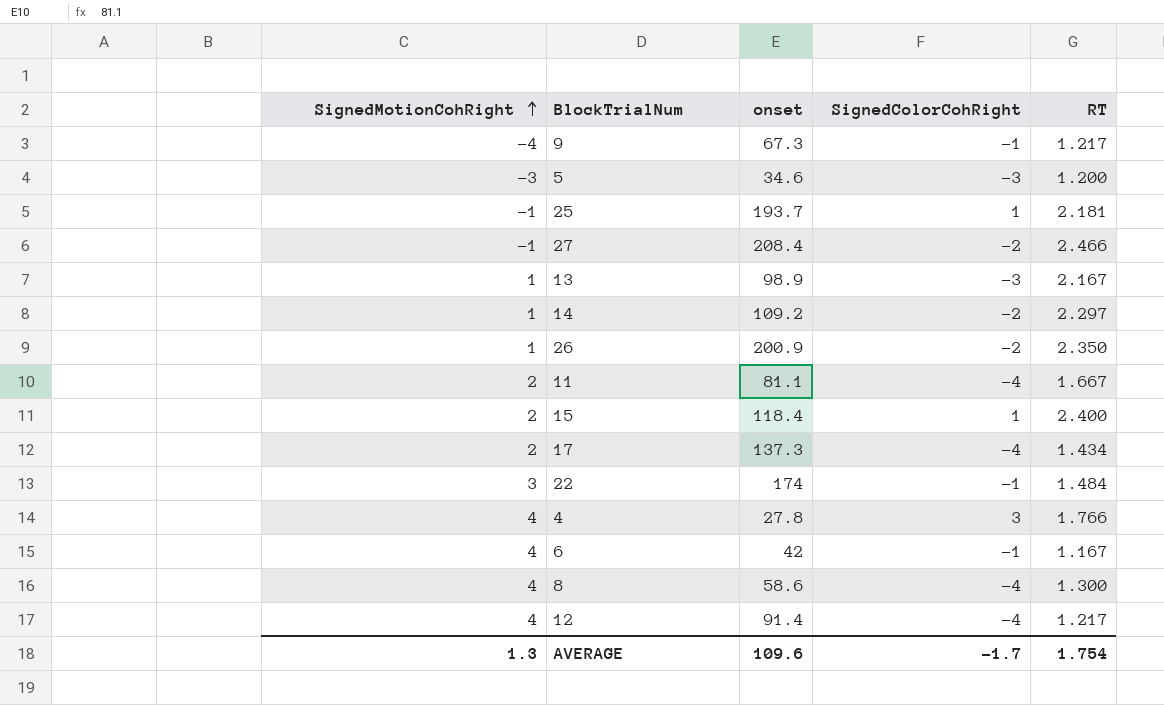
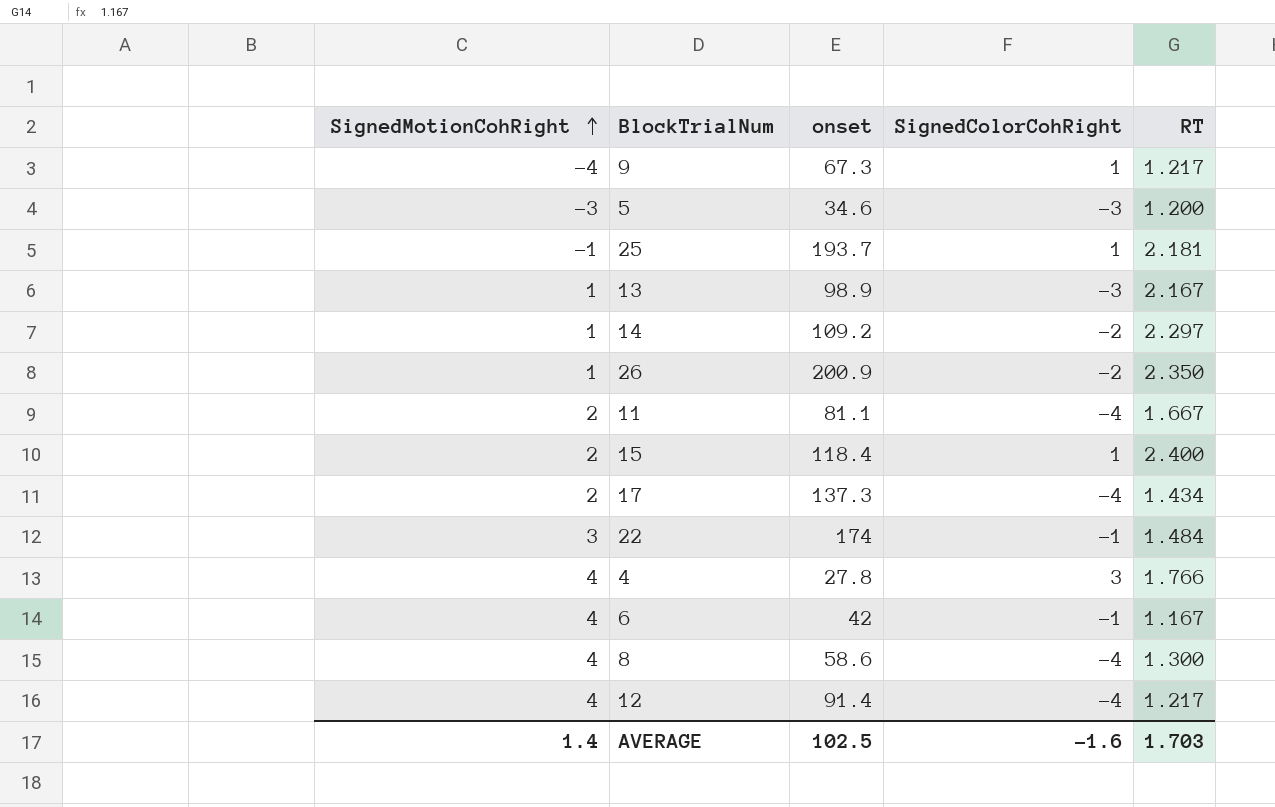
row 27: -1 | 208.4 | -2 | 2.466 -> none
9 | SignedColorCohRight: -1 -> 1
AVERAGE | SignedMotionCohRight: 1.3 -> 1.4
AVERAGE | onset: 109.6 -> 102.5
AVERAGE | SignedColorCohRight: -1.7 -> -1.6
AVERAGE | RT: 1.754 -> 1.703

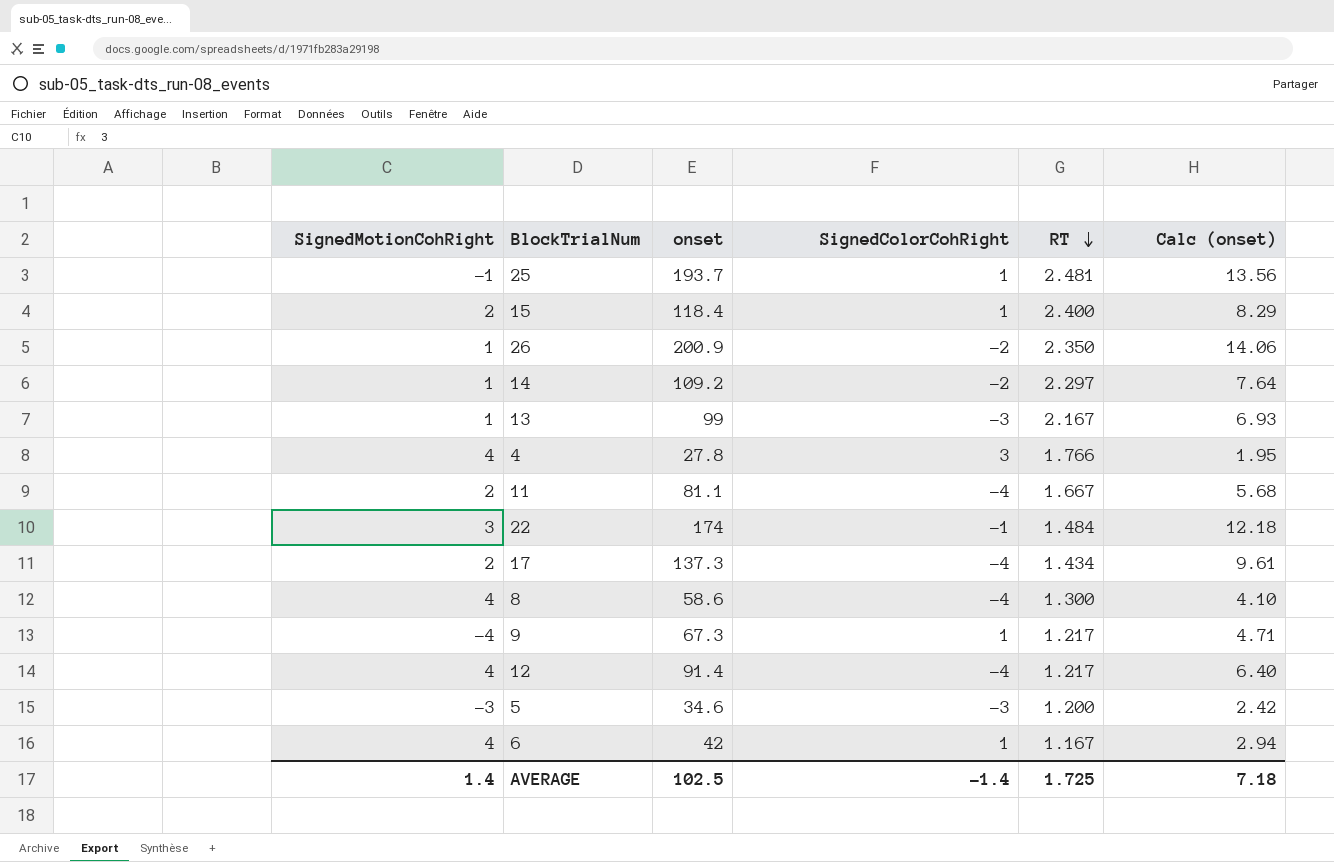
row order: SignedMotionCohRight ascending -> RT descending
column Calc (onset) | formula: none -> [onset] * 0.07
25 | RT: 2.181 -> 2.481
13 | onset: 98.9 -> 99
6 | SignedColorCohRight: -1 -> 1
AVERAGE | SignedColorCohRight: -1.6 -> -1.4
AVERAGE | RT: 1.703 -> 1.725

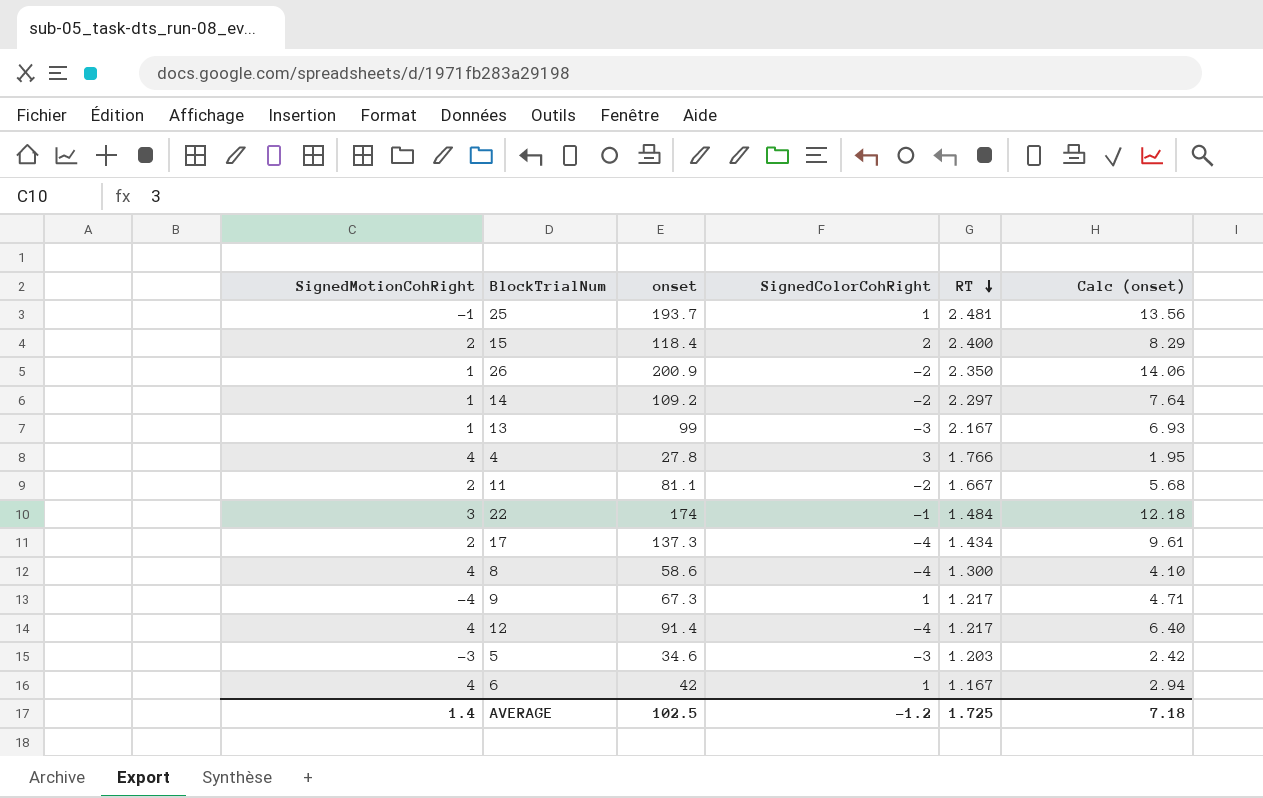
15 | SignedColorCohRight: 1 -> 2
11 | SignedColorCohRight: -4 -> -2
5 | RT: 1.200 -> 1.203
AVERAGE | SignedColorCohRight: -1.4 -> -1.2

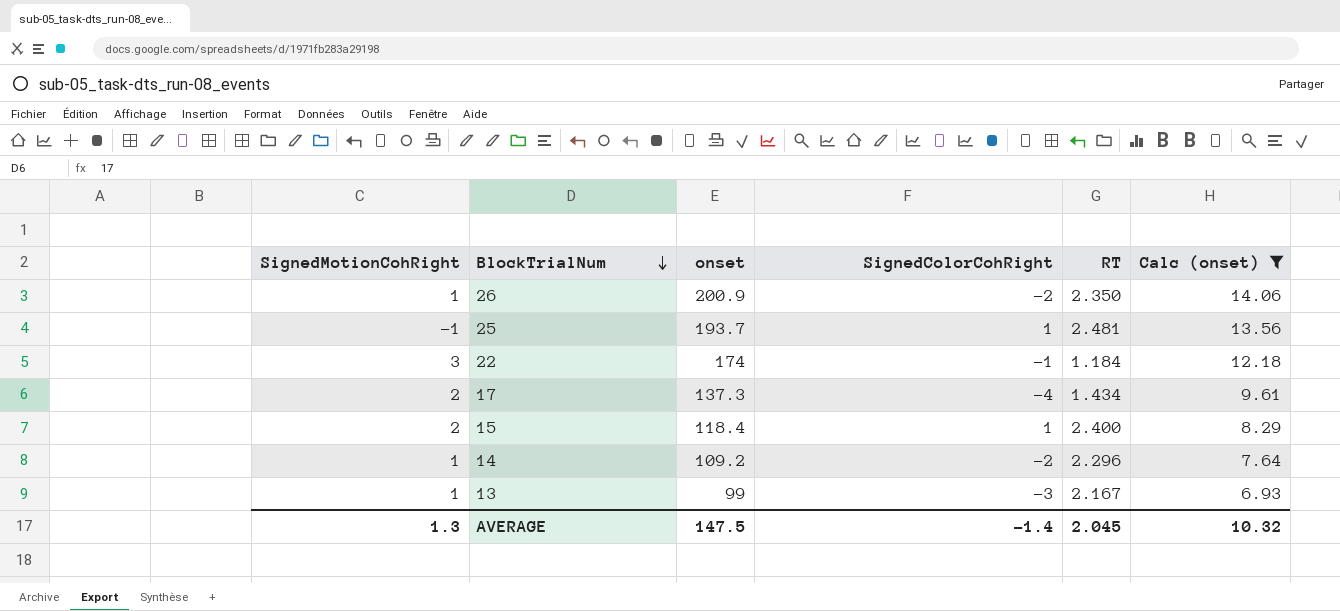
filter: none -> Calc (onset) >= 6.93
row order: RT descending -> BlockTrialNum descending
22 | RT: 1.484 -> 1.184
15 | SignedColorCohRight: 2 -> 1
14 | RT: 2.297 -> 2.296
AVERAGE | SignedMotionCohRight: 1.4 -> 1.3
AVERAGE | onset: 102.5 -> 147.5
AVERAGE | SignedColorCohRight: -1.2 -> -1.4
AVERAGE | RT: 1.725 -> 2.045
AVERAGE | Calc (onset): 7.18 -> 10.32

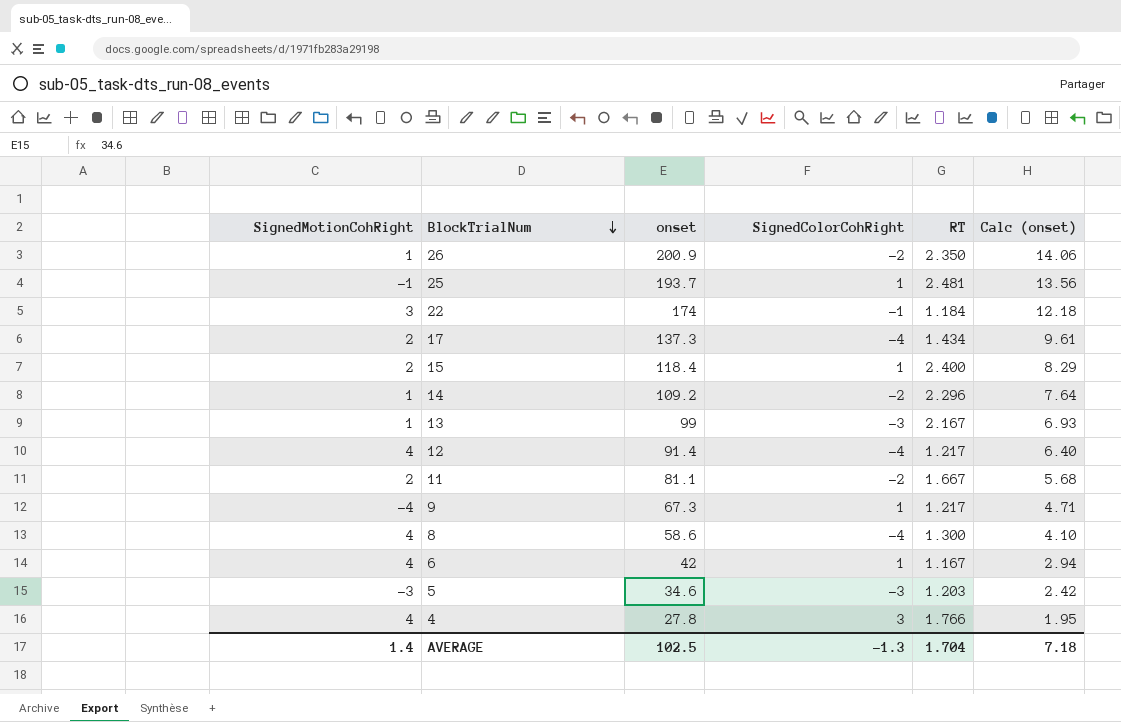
filter: Calc (onset) >= 6.93 -> none
AVERAGE | SignedMotionCohRight: 1.3 -> 1.4
AVERAGE | onset: 147.5 -> 102.5
AVERAGE | SignedColorCohRight: -1.4 -> -1.3
AVERAGE | RT: 2.045 -> 1.704
AVERAGE | Calc (onset): 10.32 -> 7.18

